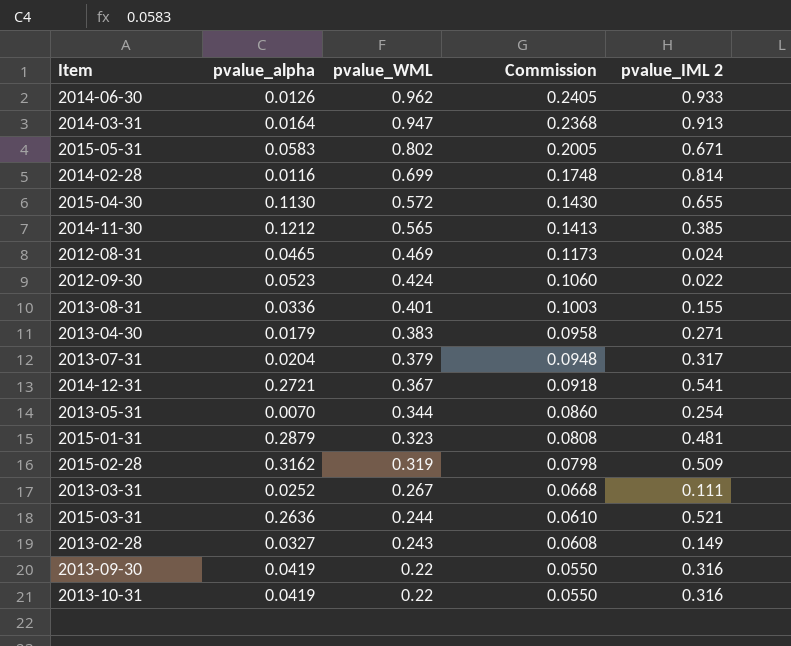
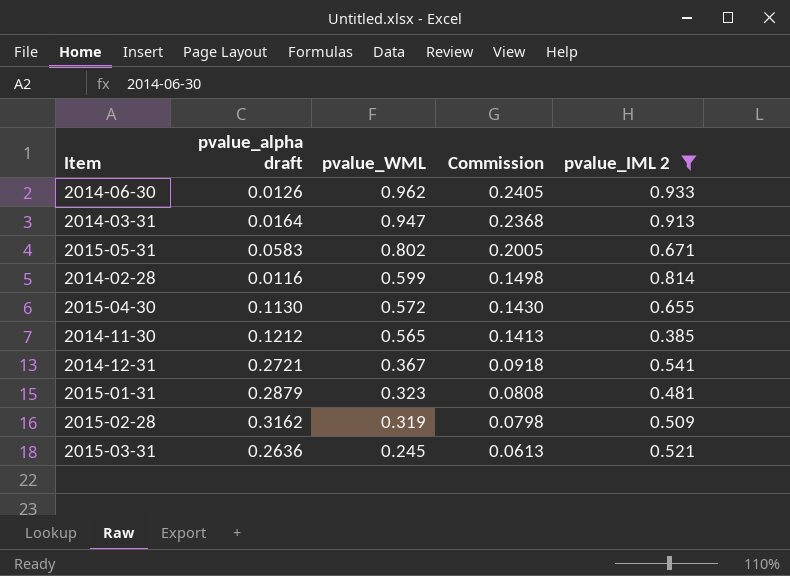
filter: none -> pvalue_IML 2 >= 0.385
column name: pvalue_alpha -> pvalue_alpha draft
2014-02-28 | pvalue_WML: 0.699 -> 0.599
2014-02-28 | Commission: 0.1748 -> 0.1498
2015-03-31 | pvalue_WML: 0.244 -> 0.245
2015-03-31 | Commission: 0.0610 -> 0.0613

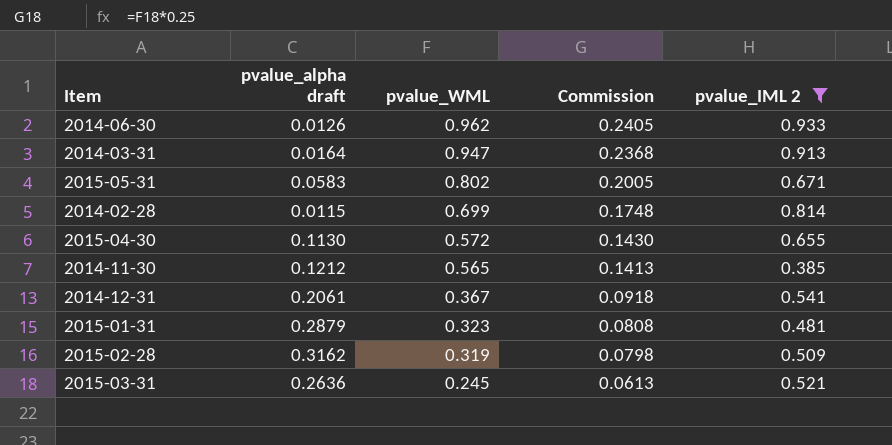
2014-02-28 | pvalue_alpha draft: 0.0116 -> 0.0115
2014-02-28 | pvalue_WML: 0.599 -> 0.699
2014-02-28 | Commission: 0.1498 -> 0.1748
2014-12-31 | pvalue_alpha draft: 0.2721 -> 0.2061

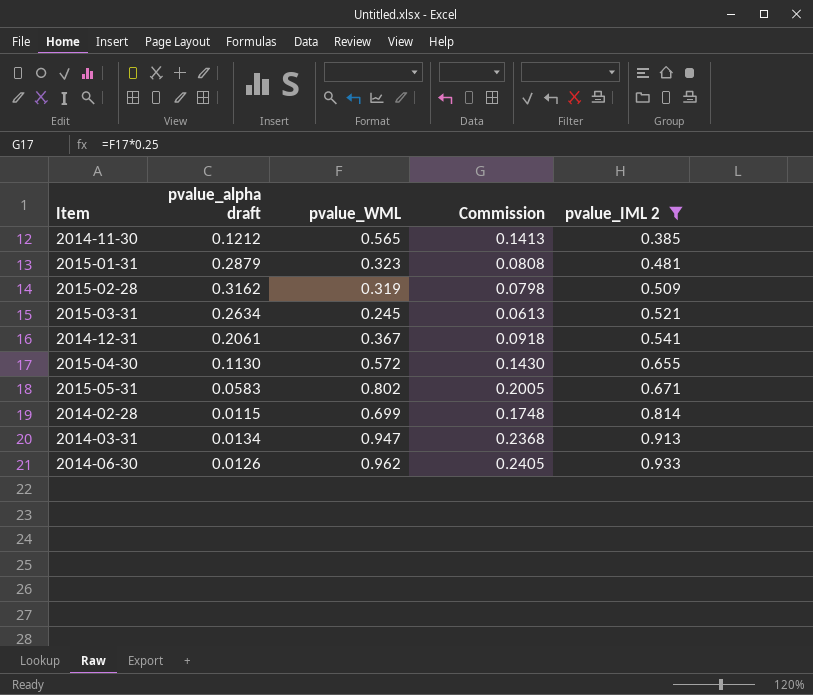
row order: pvalue_WML descending -> pvalue_IML 2 ascending
2015-03-31 | pvalue_alpha draft: 0.2636 -> 0.2634
2014-03-31 | pvalue_alpha draft: 0.0164 -> 0.0134

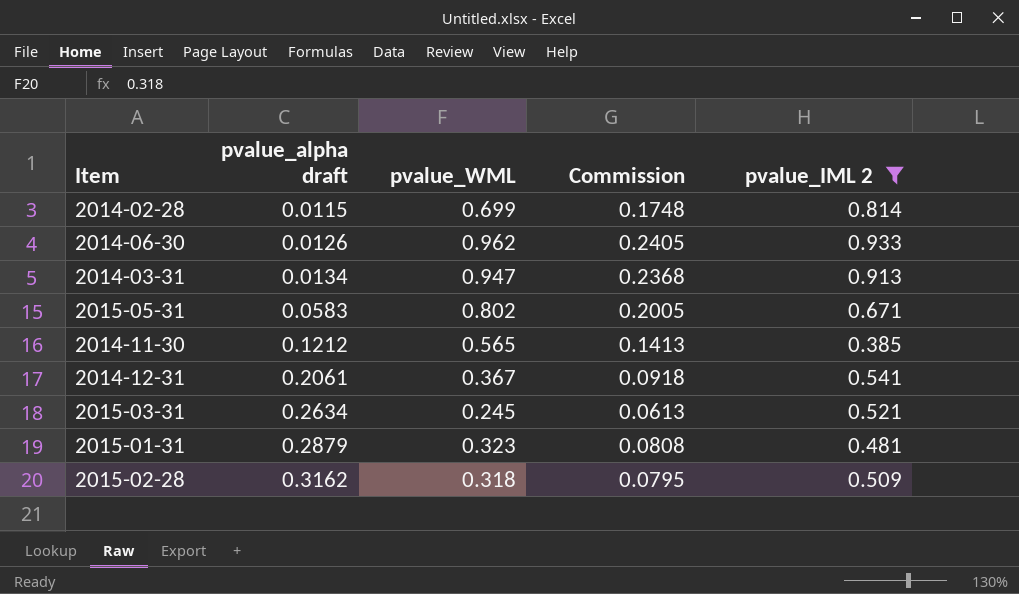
row order: pvalue_IML 2 ascending -> pvalue_alpha draft ascending
row 2015-04-30: 0.1130 | 0.572 | 0.1430 | 0.655 -> none
2015-02-28 | pvalue_WML: 0.319 -> 0.318
2015-02-28 | Commission: 0.0798 -> 0.0795

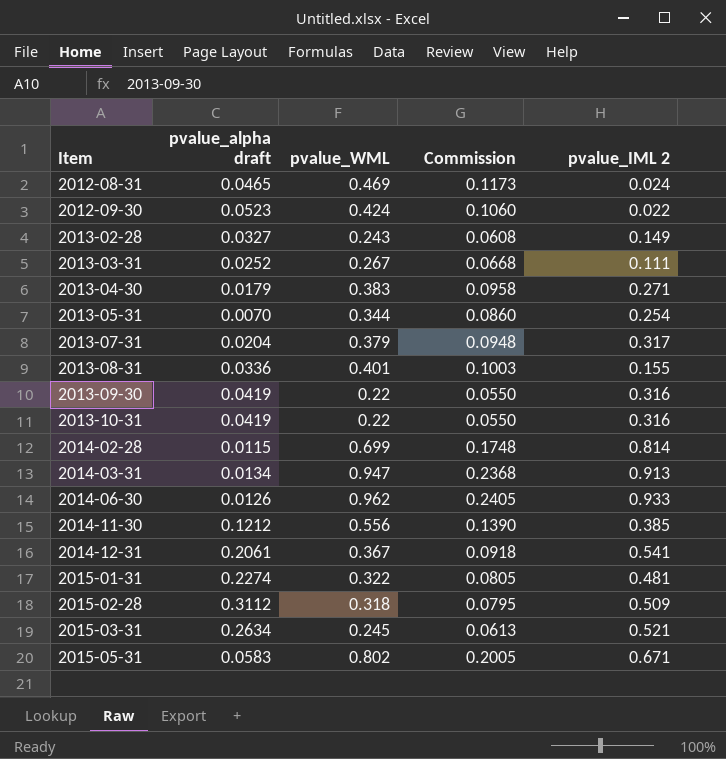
filter: pvalue_IML 2 >= 0.385 -> none
row order: pvalue_alpha draft ascending -> Item ascending
2014-11-30 | pvalue_WML: 0.565 -> 0.556
2014-11-30 | Commission: 0.1413 -> 0.1390
2015-01-31 | pvalue_alpha draft: 0.2879 -> 0.2274
2015-01-31 | pvalue_WML: 0.323 -> 0.322
2015-01-31 | Commission: 0.0808 -> 0.0805
2015-02-28 | pvalue_alpha draft: 0.3162 -> 0.3112

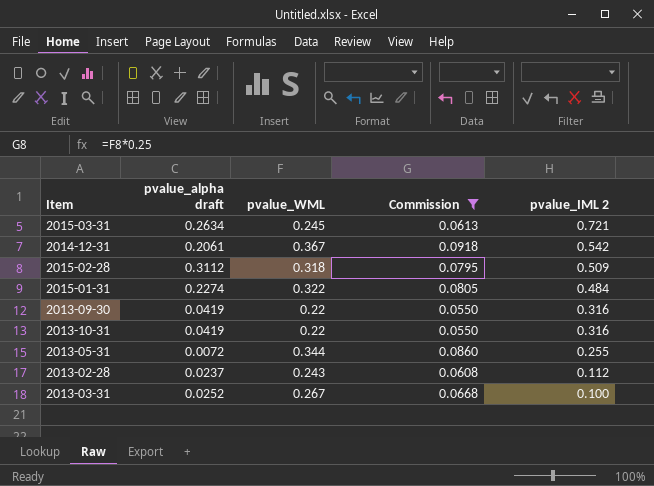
filter: none -> Commission <= 0.0918
row order: Item ascending -> pvalue_IML 2 descending
2015-03-31 | pvalue_IML 2: 0.521 -> 0.721
2014-12-31 | pvalue_IML 2: 0.541 -> 0.542
2015-01-31 | pvalue_IML 2: 0.481 -> 0.484
2013-05-31 | pvalue_alpha draft: 0.0070 -> 0.0072
2013-05-31 | pvalue_IML 2: 0.254 -> 0.255
2013-02-28 | pvalue_alpha draft: 0.0327 -> 0.0237
2013-02-28 | pvalue_IML 2: 0.149 -> 0.112
2013-03-31 | pvalue_IML 2: 0.111 -> 0.100

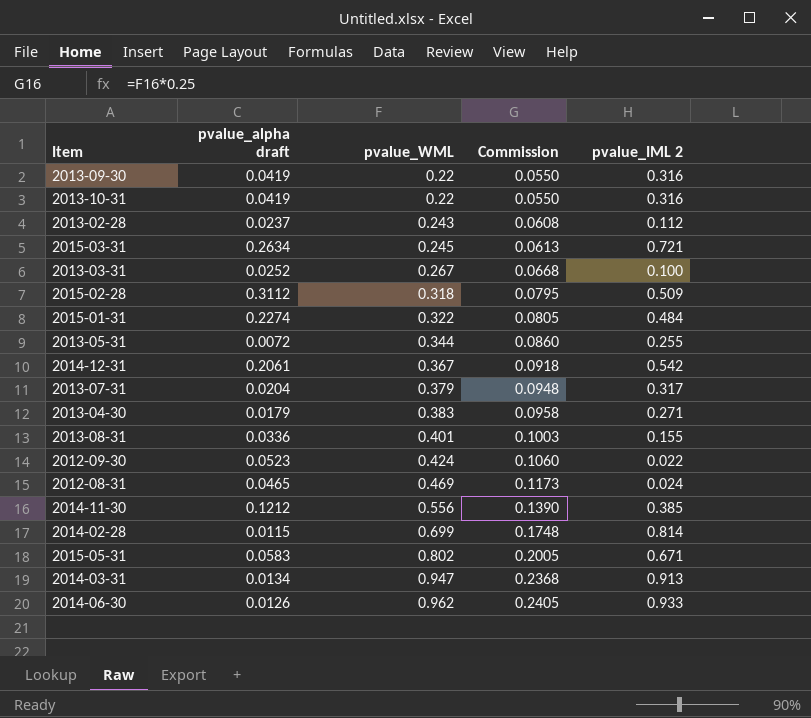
filter: Commission <= 0.0918 -> none
row order: pvalue_IML 2 descending -> pvalue_WML ascending

